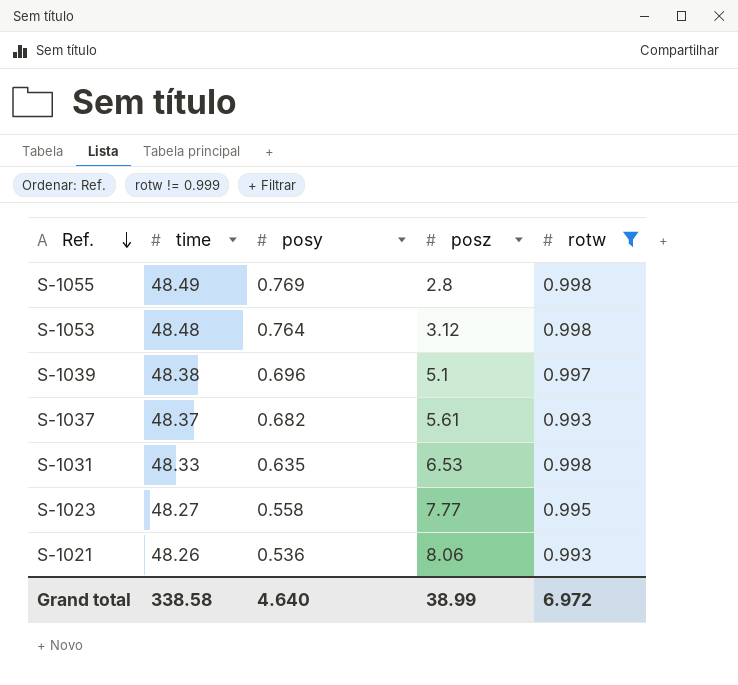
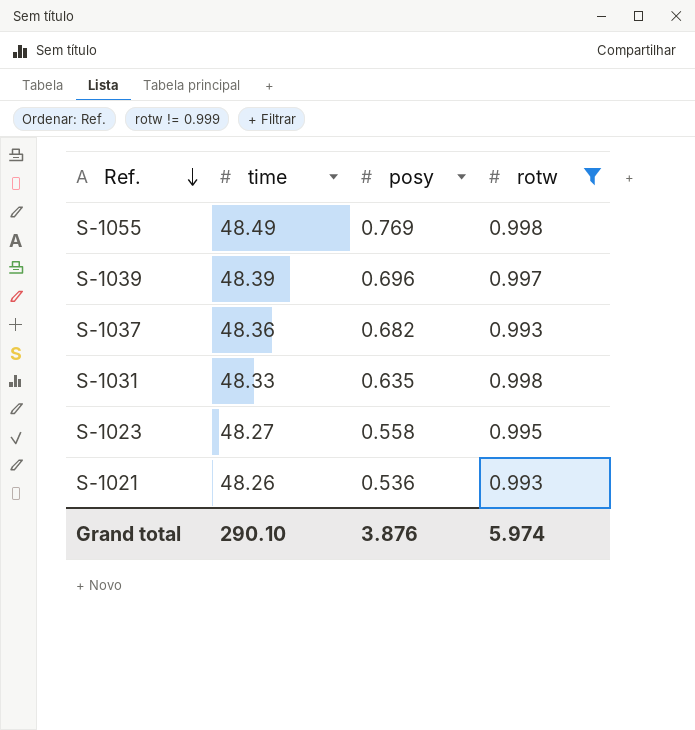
column posz | position: 4 -> none
row S-1053: 48.48 | 0.764 | 3.12 | 0.998 -> none
S-1039 | time: 48.38 -> 48.39
S-1037 | time: 48.37 -> 48.36
Grand total | time: 338.58 -> 290.10
Grand total | posy: 4.640 -> 3.876
Grand total | rotw: 6.972 -> 5.974

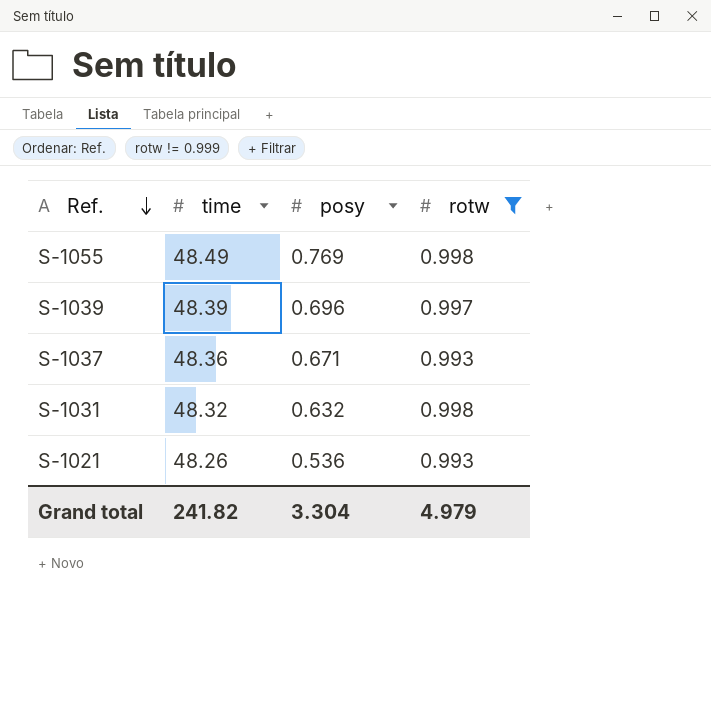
row S-1023: 48.27 | 0.558 | 0.995 -> none
S-1037 | posy: 0.682 -> 0.671
S-1031 | time: 48.33 -> 48.32
S-1031 | posy: 0.635 -> 0.632
Grand total | time: 290.10 -> 241.82
Grand total | posy: 3.876 -> 3.304
Grand total | rotw: 5.974 -> 4.979

